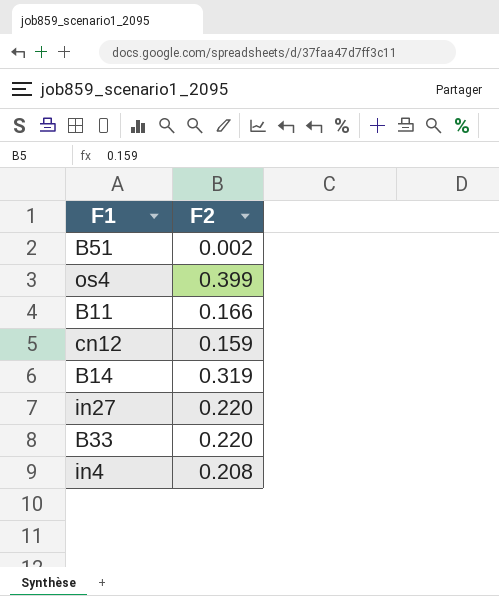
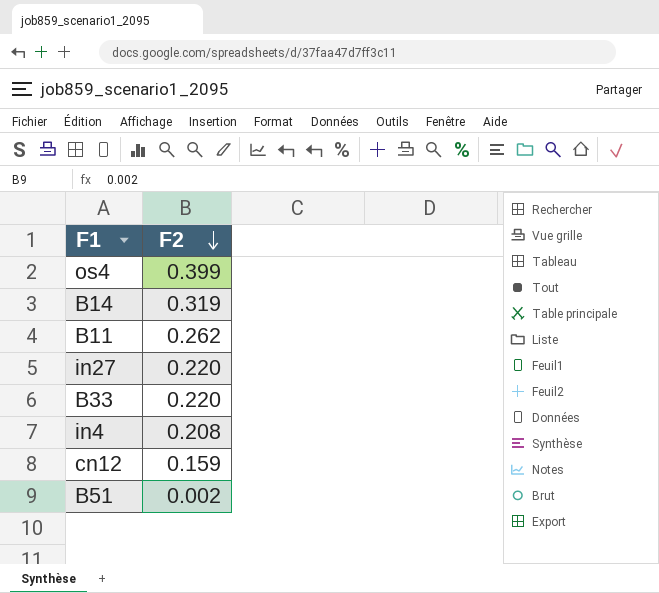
row order: none -> F2 descending
B11 | F2: 0.166 -> 0.262

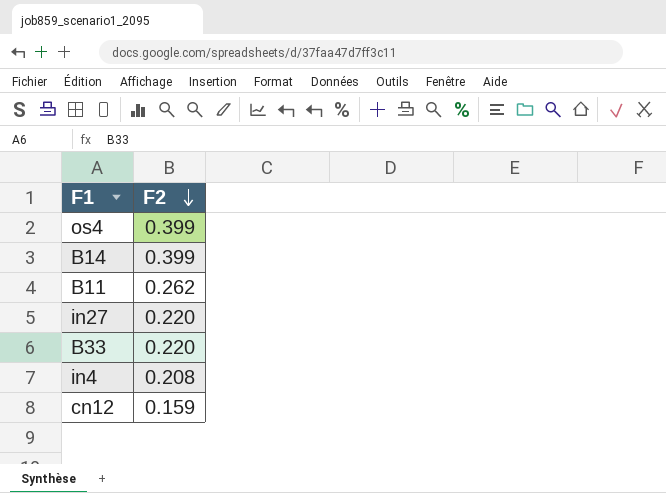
row B51: 0.002 -> none
B14 | F2: 0.319 -> 0.399

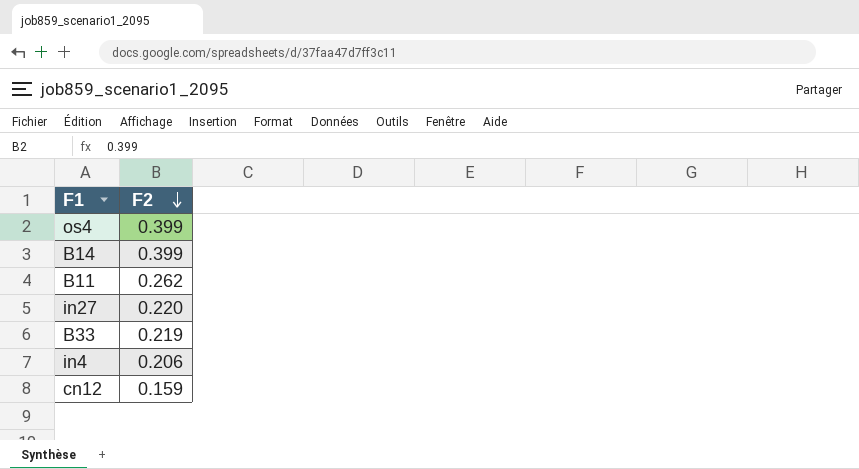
B33 | F2: 0.220 -> 0.219
in4 | F2: 0.208 -> 0.206

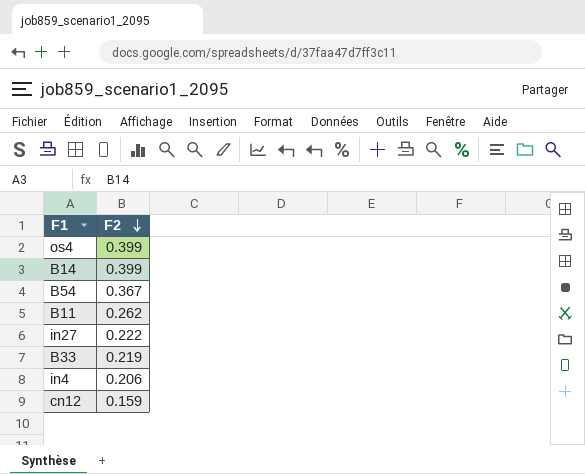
row B54: none -> 0.367
in27 | F2: 0.220 -> 0.222

